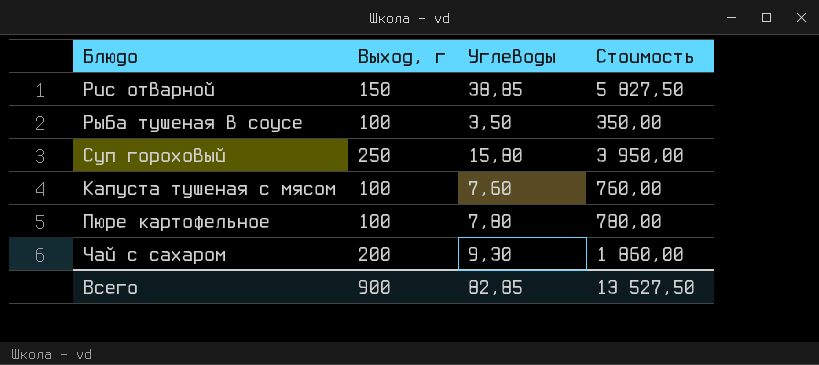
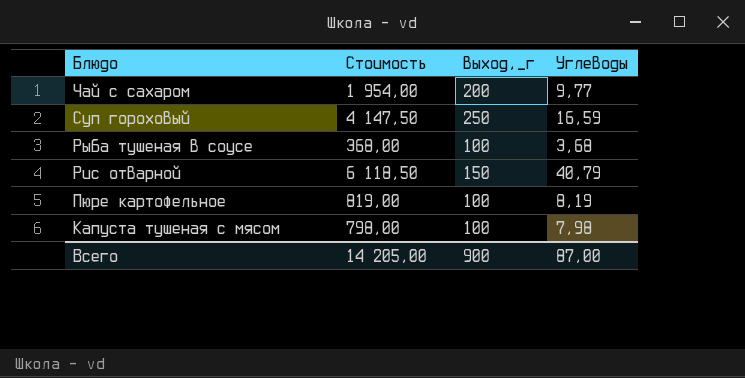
row order: none -> Блюдо descending
column Стоимость | position: 4 -> 2
column name: Выход, г -> выход,_г
Чай с сахаром | Стоимость: 1 860,00 -> 1 954,00
Чай с сахаром | Углеводы: 9,30 -> 9,77
Суп гороховый | Стоимость: 3 950,00 -> 4 147,50
Суп гороховый | Углеводы: 15,80 -> 16,59
Рыба тушеная в соусе | Стоимость: 350,00 -> 368,00
Рыба тушеная в соусе | Углеводы: 3,50 -> 3,68
Рис отварной | Стоимость: 5 827,50 -> 6 118,50
Рис отварной | Углеводы: 38,85 -> 40,79
Пюре картофельное | Стоимость: 780,00 -> 819,00
Пюре картофельное | Углеводы: 7,80 -> 8,19
Капуста тушеная с мясом | Стоимость: 760,00 -> 798,00
Капуста тушеная с мясом | Углеводы: 7,60 -> 7,98
Всего | Стоимость: 13 527,50 -> 14 205,00
Всего | Углеводы: 82,85 -> 87,00

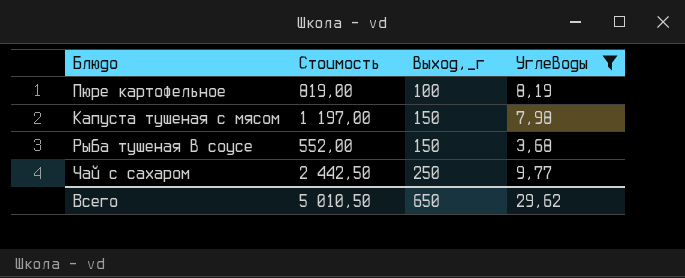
filter: none -> Углеводы <= 9,77
row order: Блюдо descending -> выход,_г ascending
Капуста тушеная с мясом | Стоимость: 798,00 -> 1 197,00
Капуста тушеная с мясом | выход,_г: 100 -> 150
Рыба тушеная в соусе | Стоимость: 368,00 -> 552,00
Рыба тушеная в соусе | выход,_г: 100 -> 150
Чай с сахаром | Стоимость: 1 954,00 -> 2 442,50
Чай с сахаром | выход,_г: 200 -> 250
Всего | Стоимость: 14 205,00 -> 5 010,50
Всего | выход,_г: 900 -> 650
Всего | Углеводы: 87,00 -> 29,62

